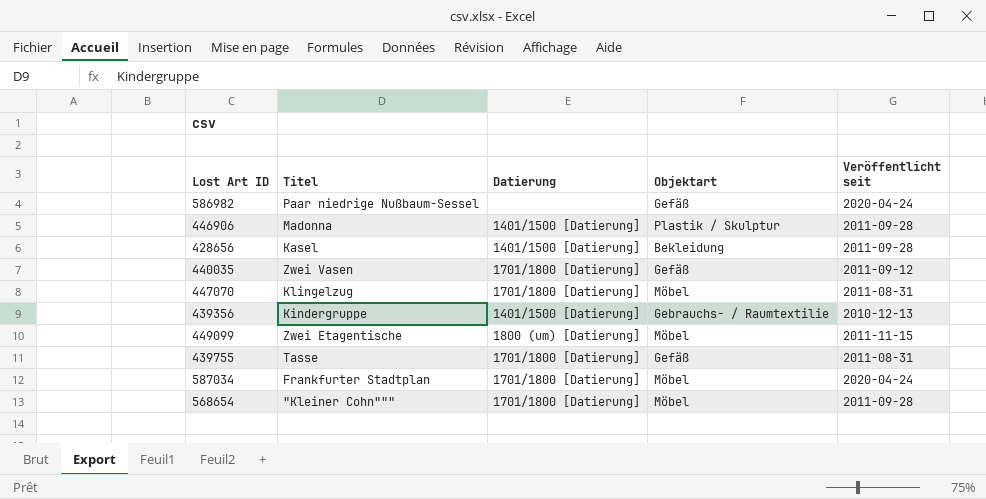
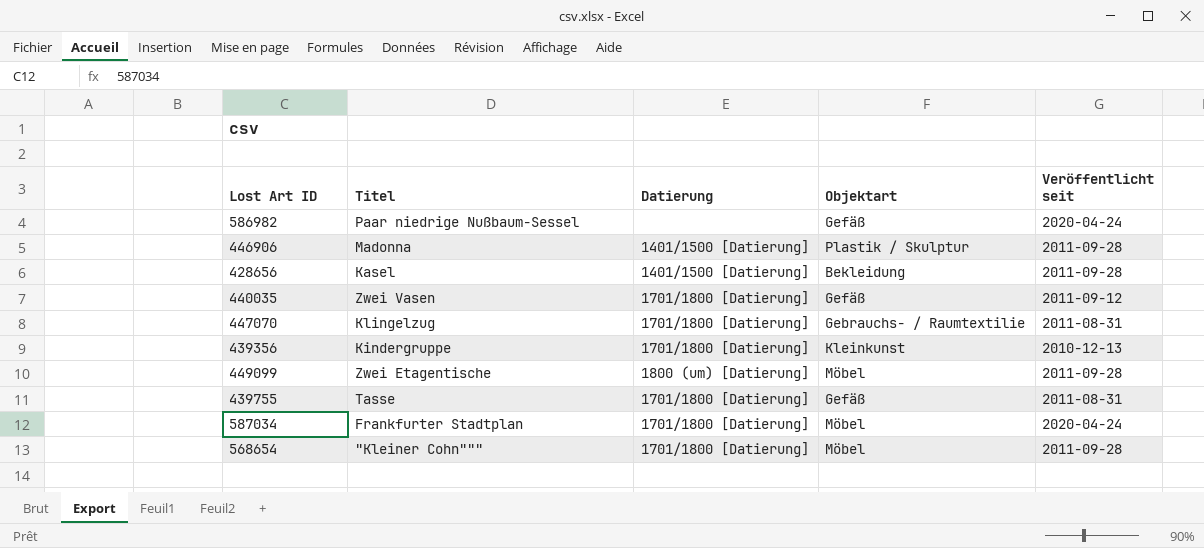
447070 | Objektart: Möbel -> Gebrauchs- / Raumtextilie
439356 | Datierung: 1401/1500 [Datierung] -> 1701/1800 [Datierung]
439356 | Objektart: Gebrauchs- / Raumtextilie -> Kleinkunst
449099 | Veröffentlicht seit: 2011-11-15 -> 2011-09-28

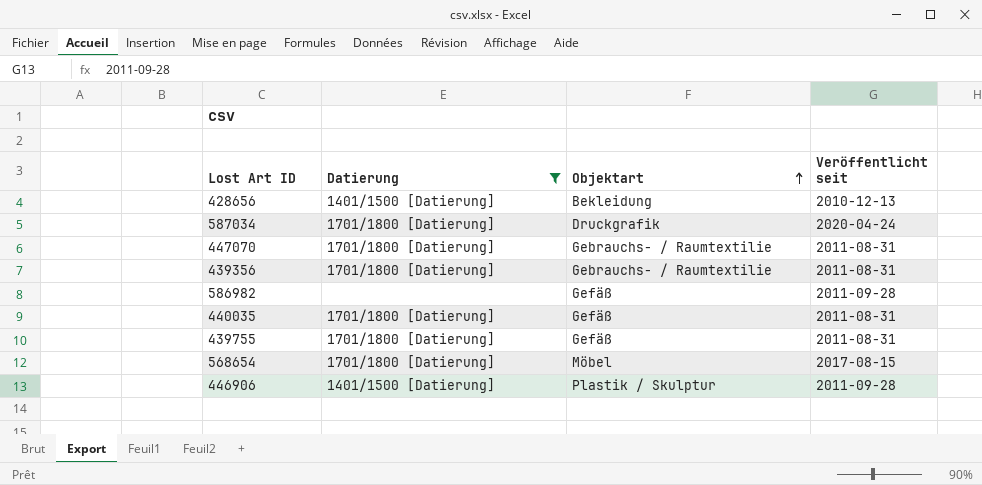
filter: none -> Datierung != 1800 (um) [Datierung]
row order: none -> Objektart ascending
column Titel | position: 2 -> none
428656 | Veröffentlicht seit: 2011-09-28 -> 2010-12-13
587034 | Objektart: Möbel -> Druckgrafik
439356 | Objektart: Kleinkunst -> Gebrauchs- / Raumtextilie
439356 | Veröffentlicht seit: 2010-12-13 -> 2011-08-31
586982 | Veröffentlicht seit: 2020-04-24 -> 2011-09-28
440035 | Veröffentlicht seit: 2011-09-12 -> 2011-08-31
568654 | Veröffentlicht seit: 2011-09-28 -> 2017-08-15

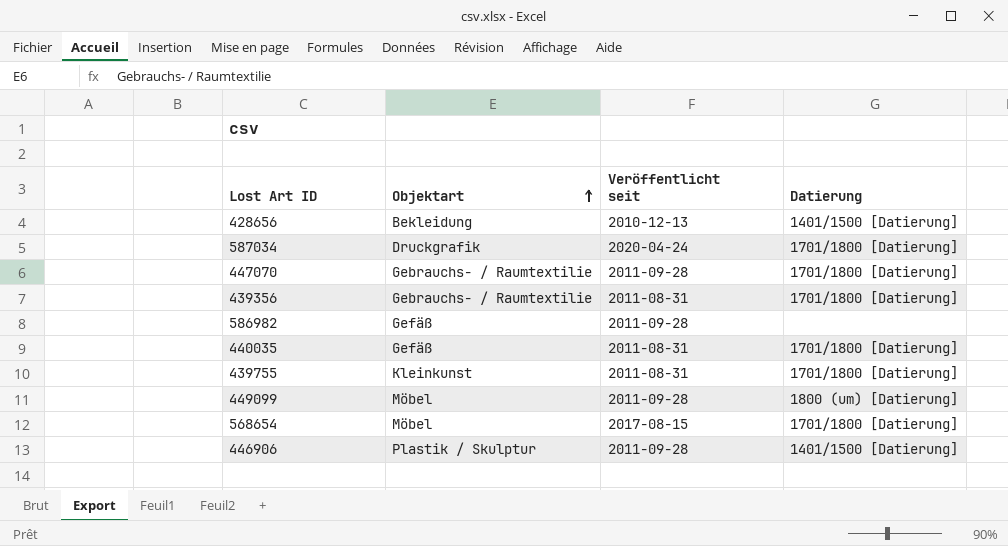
filter: Datierung != 1800 (um) [Datierung] -> none
column Datierung | position: 2 -> 4
447070 | Veröffentlicht seit: 2011-08-31 -> 2011-09-28
439755 | Objektart: Gefäß -> Kleinkunst

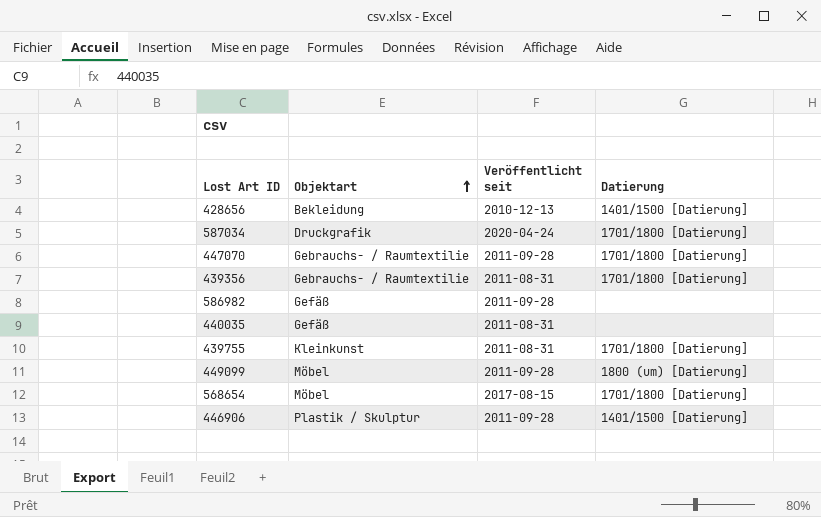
440035 | Datierung: 1701/1800 [Datierung] -> none

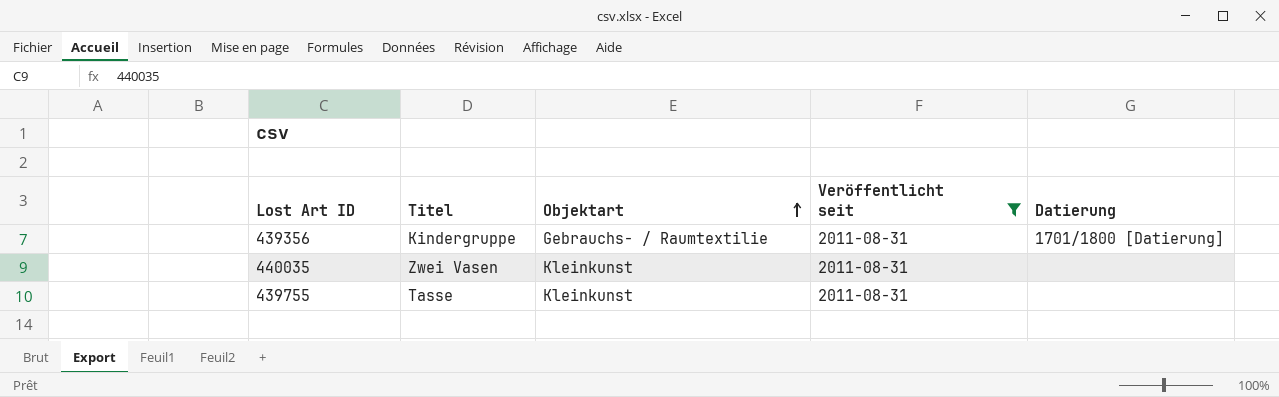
filter: none -> Veröffentlicht seit = 2011-08-31
column Titel | position: none -> 2
440035 | Objektart: Gefäß -> Kleinkunst
439755 | Datierung: 1701/1800 [Datierung] -> none

